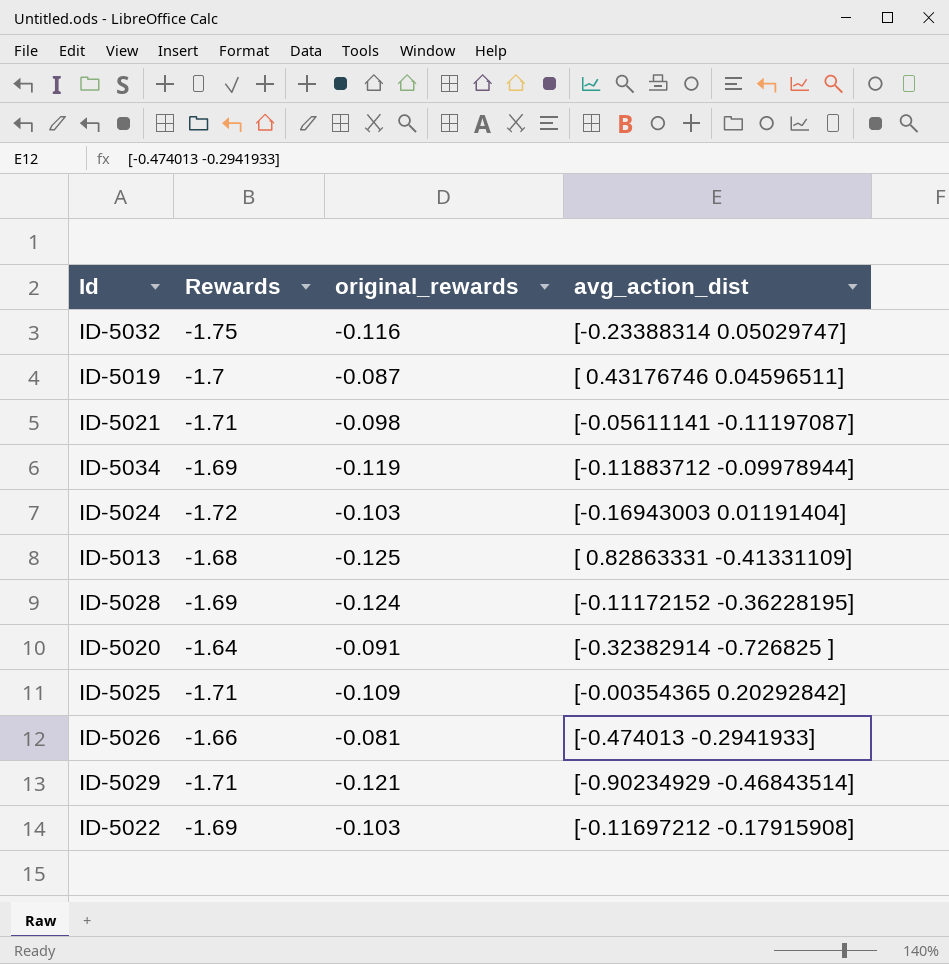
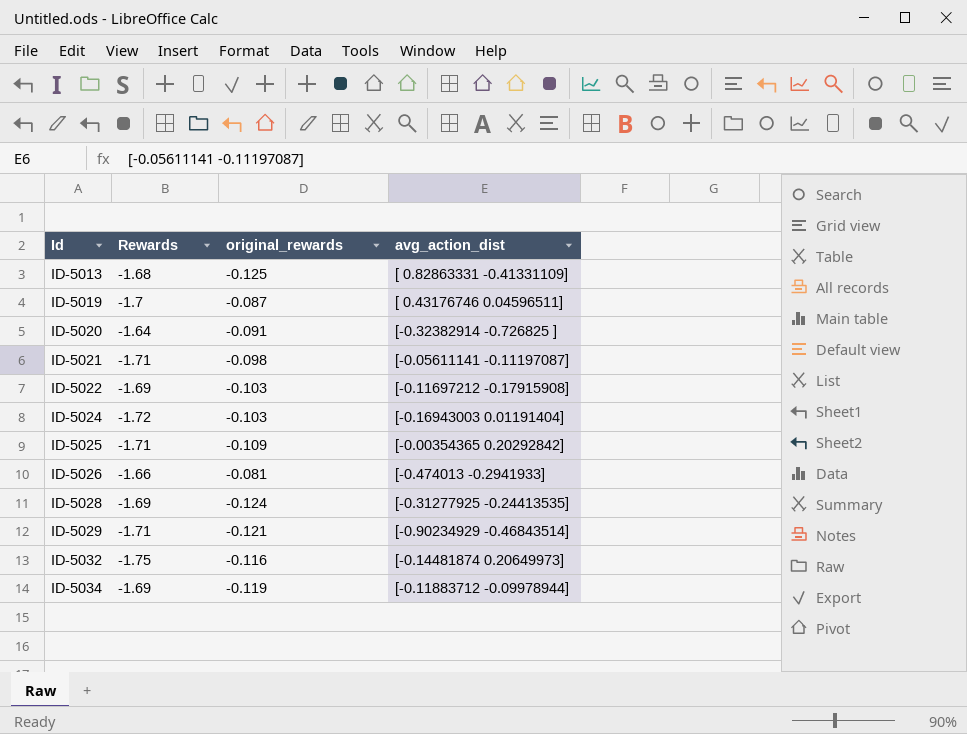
row order: none -> Id ascending
ID-5028 | avg_action_dist: [-0.11172152 -0.36228195] -> [-0.31277925 -0.24413535]
ID-5032 | avg_action_dist: [-0.23388314 0.05029747] -> [-0.14481874 0.20649973]

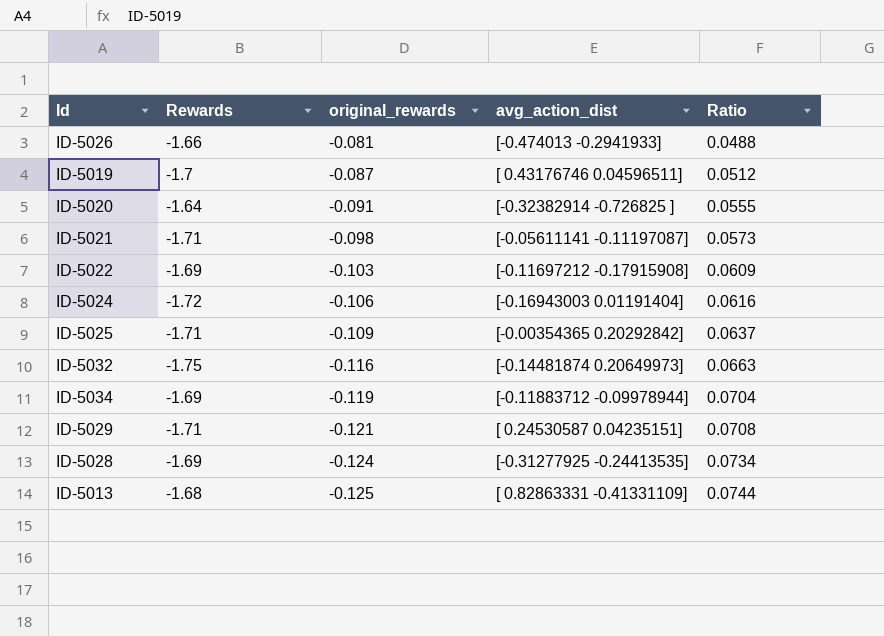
row order: Id ascending -> original_rewards descending
column Ratio | formula: none -> [original_rewards] / [Rewards]
ID-5024 | original_rewards: -0.103 -> -0.106
ID-5029 | avg_action_dist: [-0.90234929 -0.46843514] -> [ 0.24530587 0.04235151]

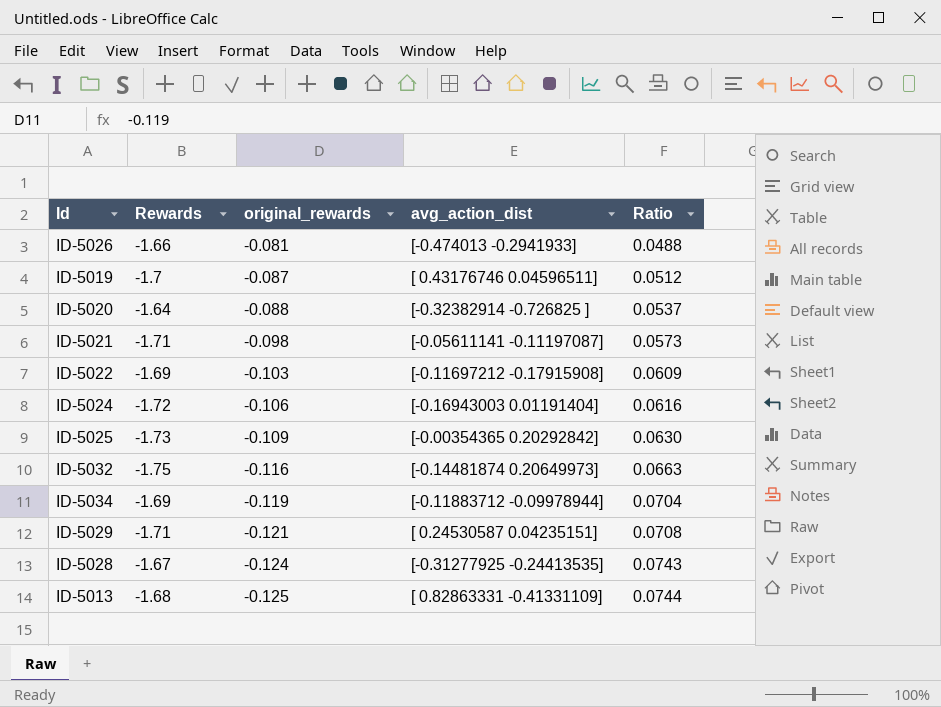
ID-5020 | original_rewards: -0.091 -> -0.088
ID-5020 | Ratio: 0.0555 -> 0.0537
ID-5025 | Rewards: -1.71 -> -1.73
ID-5025 | Ratio: 0.0637 -> 0.0630
ID-5028 | Rewards: -1.69 -> -1.67
ID-5028 | Ratio: 0.0734 -> 0.0743

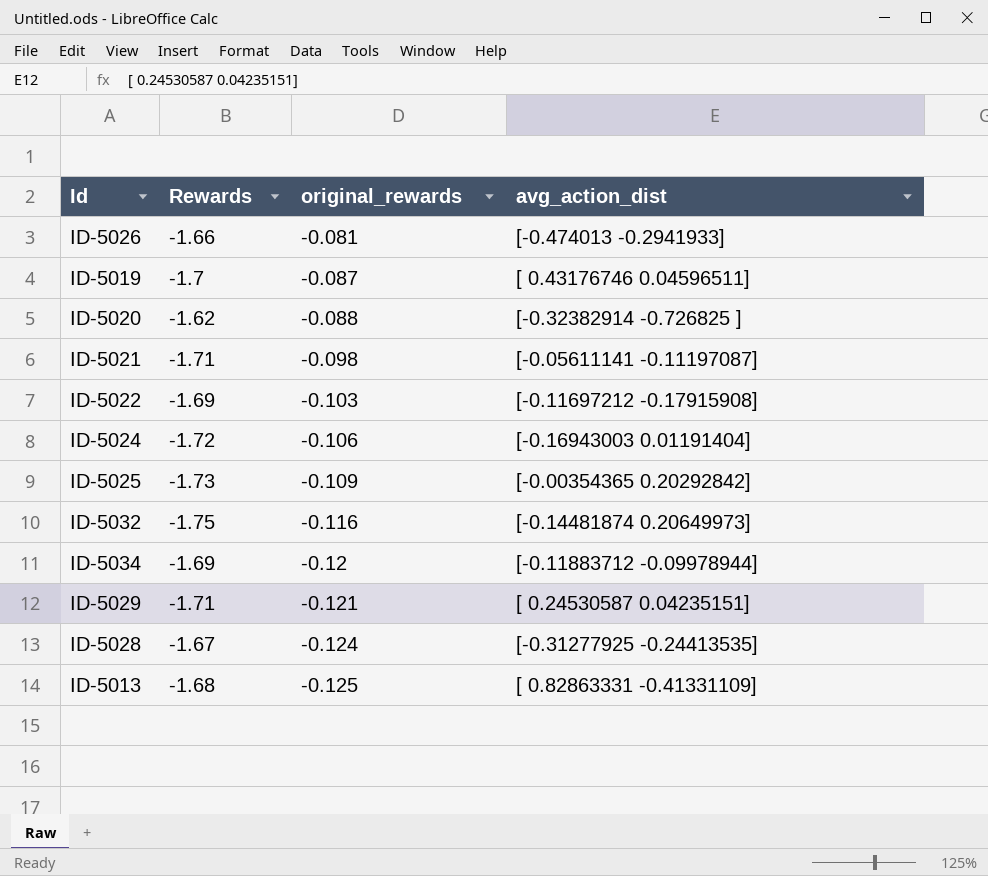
column Ratio | formula: [original_rewards] / [Rewards] -> none
ID-5020 | Rewards: -1.64 -> -1.62
ID-5034 | original_rewards: -0.119 -> -0.12

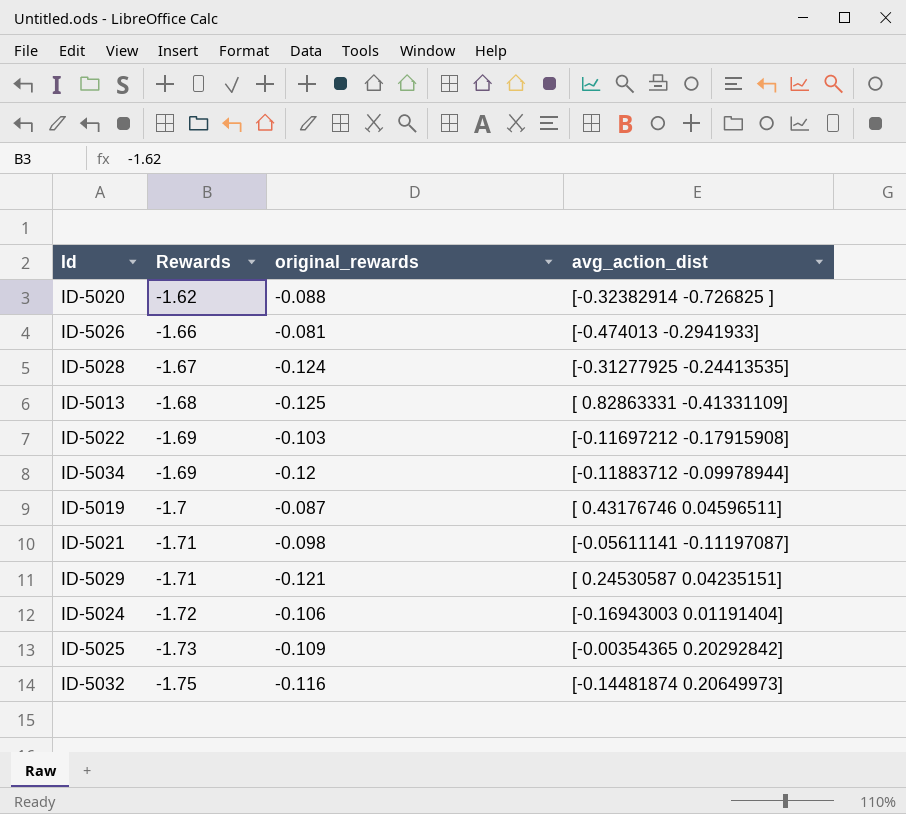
row order: original_rewards descending -> Rewards descending

